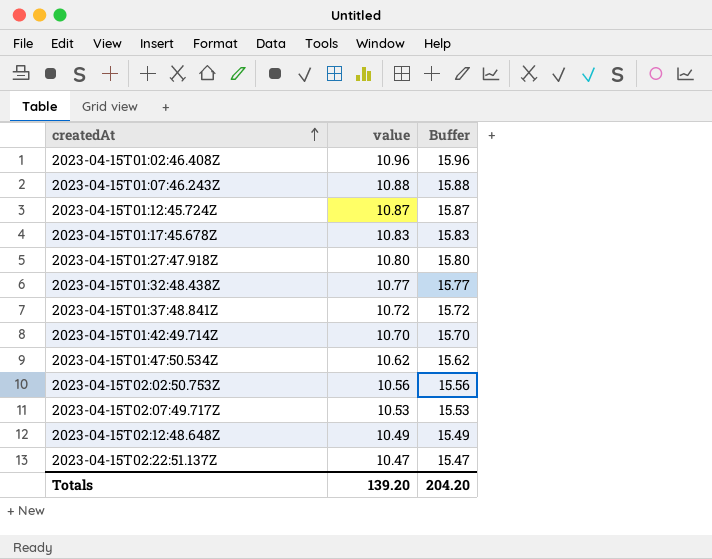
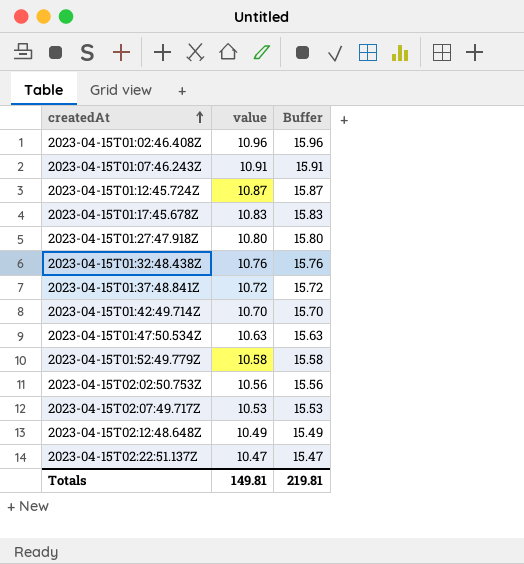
2023-04-15T01:07:46.243Z | value: 10.88 -> 10.91
2023-04-15T01:07:46.243Z | Buffer: 15.88 -> 15.91
2023-04-15T01:32:48.438Z | value: 10.77 -> 10.76
2023-04-15T01:32:48.438Z | Buffer: 15.77 -> 15.76
2023-04-15T01:47:50.534Z | value: 10.62 -> 10.63
2023-04-15T01:47:50.534Z | Buffer: 15.62 -> 15.63
row 2023-04-15T01:52:49.779Z: none -> 10.58 | 15.58
Totals | value: 139.20 -> 149.81
Totals | Buffer: 204.20 -> 219.81

